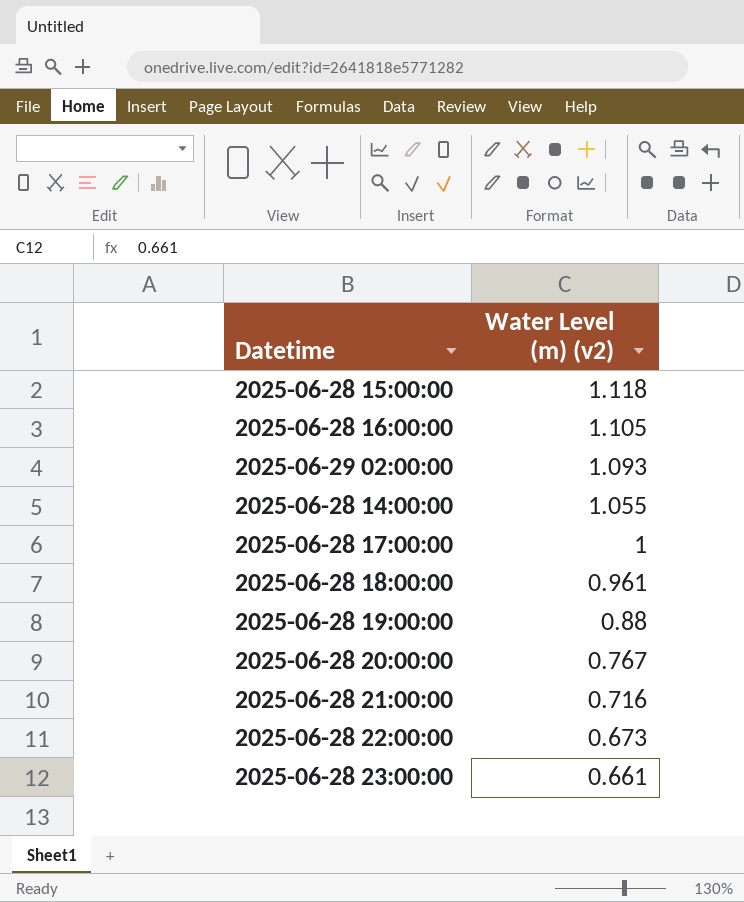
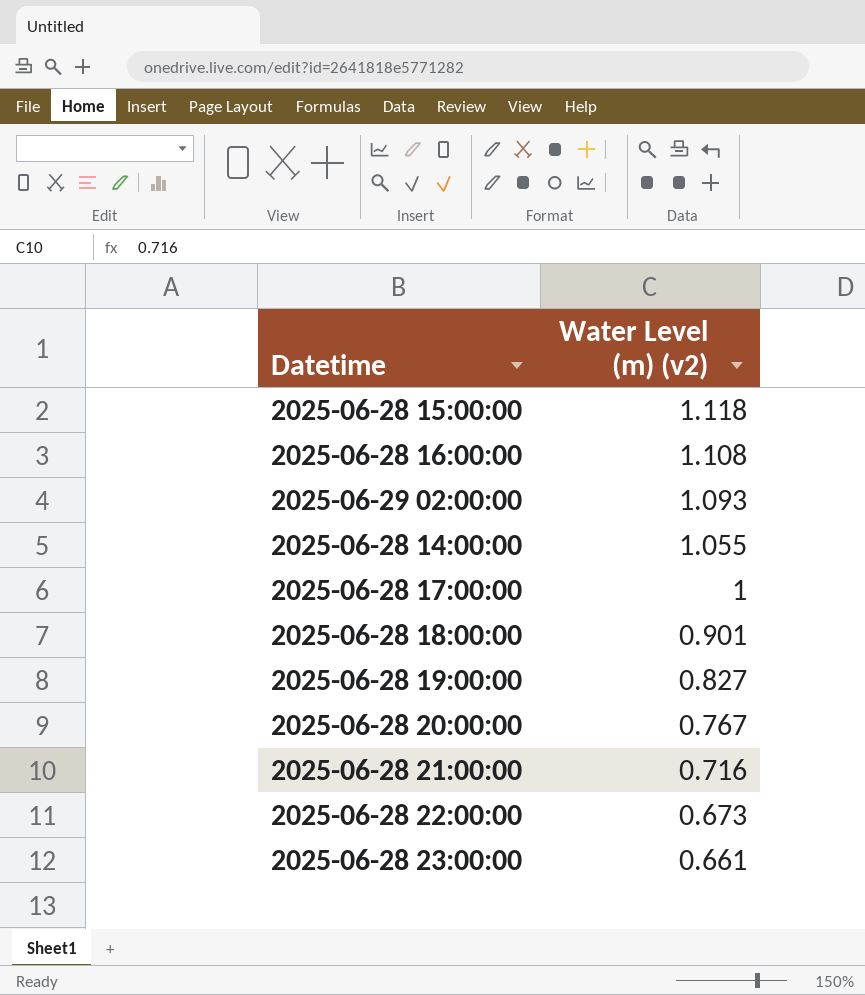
2025-06-28 16:00:00 | Water Level (m) (v2): 1.105 -> 1.108
2025-06-28 18:00:00 | Water Level (m) (v2): 0.961 -> 0.901
2025-06-28 19:00:00 | Water Level (m) (v2): 0.88 -> 0.827

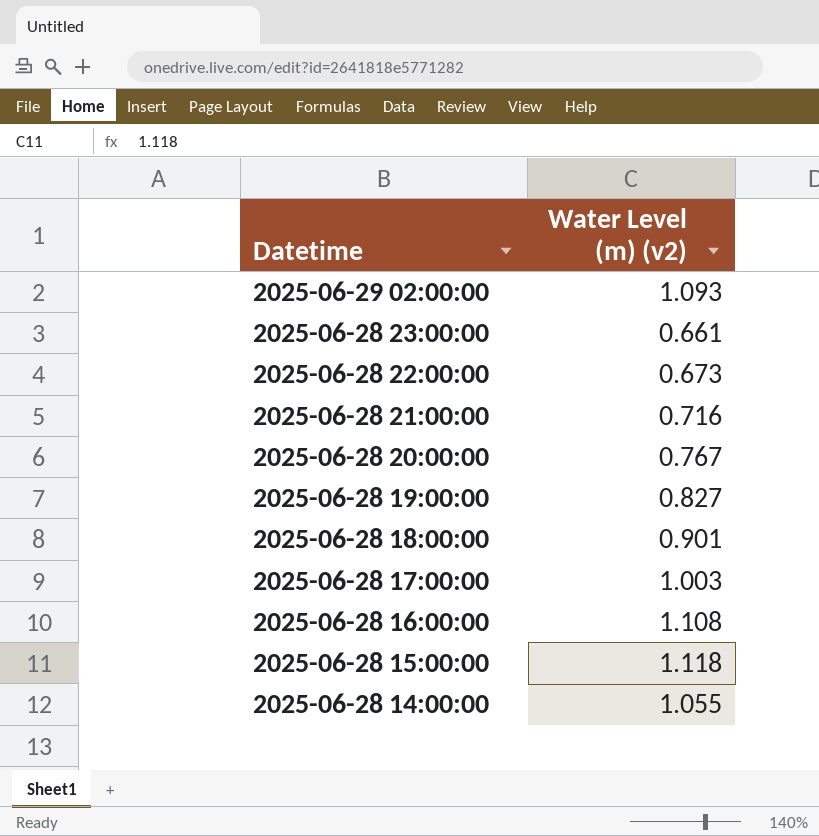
row order: Water Level (m) (v2) descending -> Datetime descending
2025-06-28 17:00:00 | Water Level (m) (v2): 1 -> 1.003

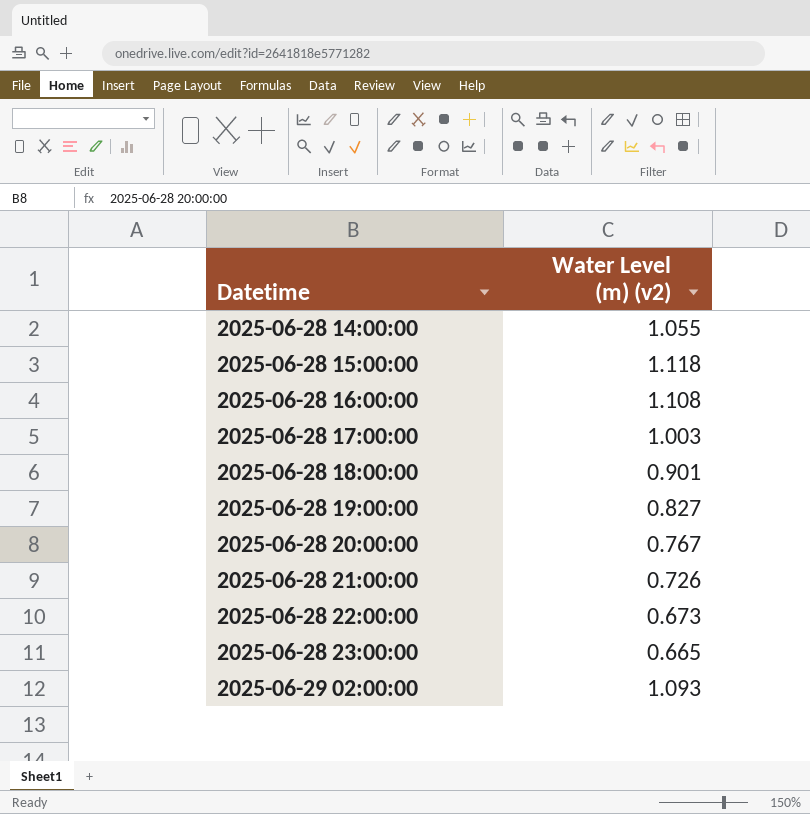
row order: Datetime descending -> Datetime ascending
2025-06-28 21:00:00 | Water Level (m) (v2): 0.716 -> 0.726
2025-06-28 23:00:00 | Water Level (m) (v2): 0.661 -> 0.665

